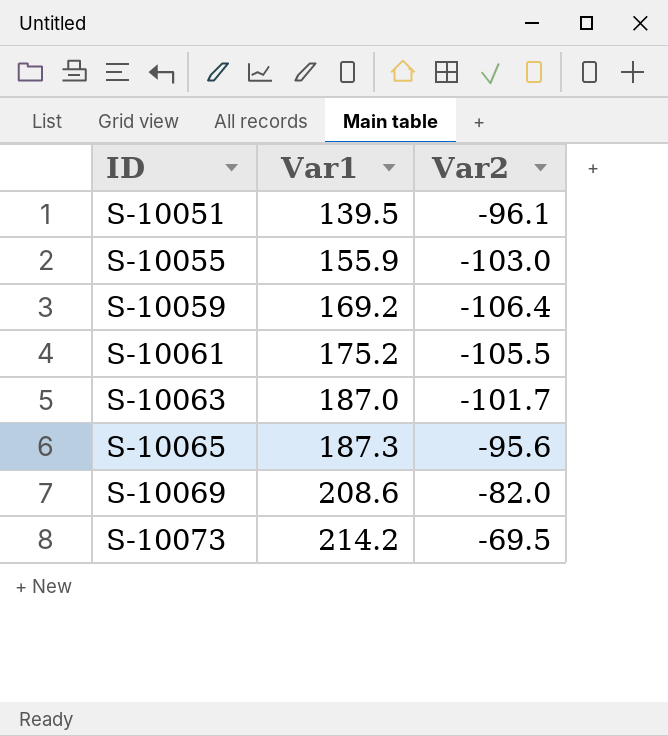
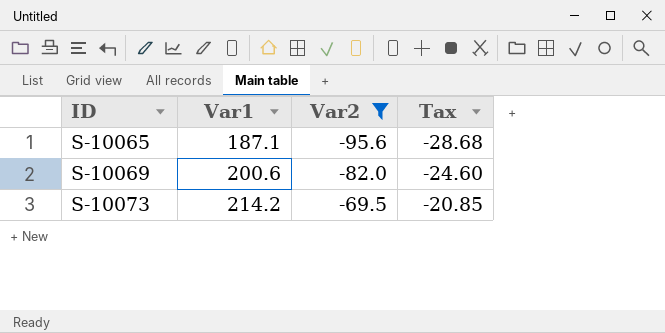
filter: none -> Var2 >= -95.6
column Tax | formula: none -> [Var2] * 0.3
S-10065 | Var1: 187.3 -> 187.1
S-10069 | Var1: 208.6 -> 200.6

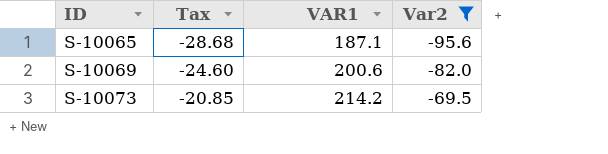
column Tax | position: 4 -> 2
column name: Var1 -> VAR1

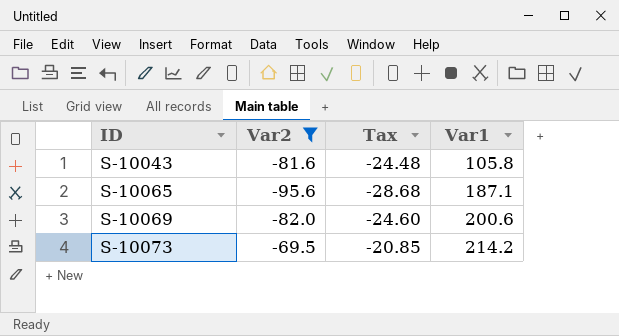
column Var2 | position: 4 -> 2
column name: VAR1 -> Var1
row S-10043: none -> -81.6 | -24.48 | 105.8

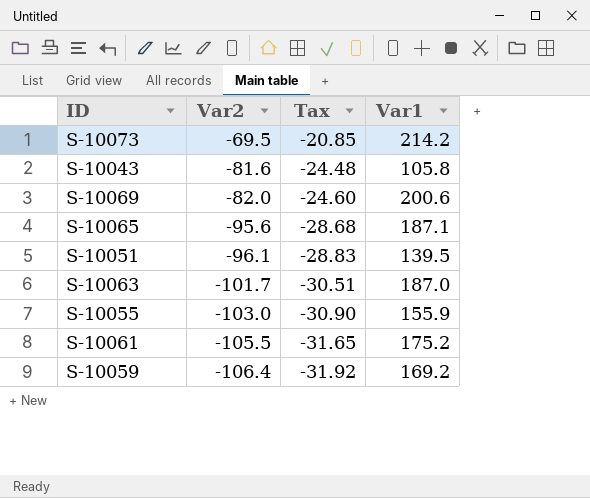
filter: Var2 >= -95.6 -> none
row order: ID ascending -> Var2 descending

